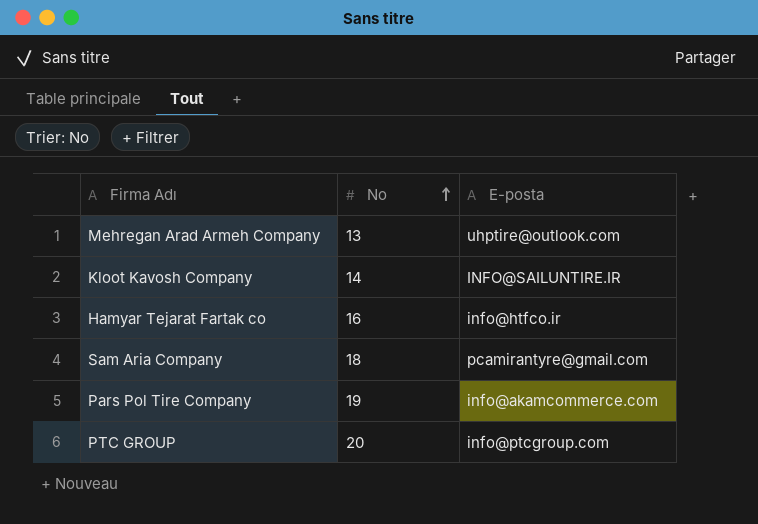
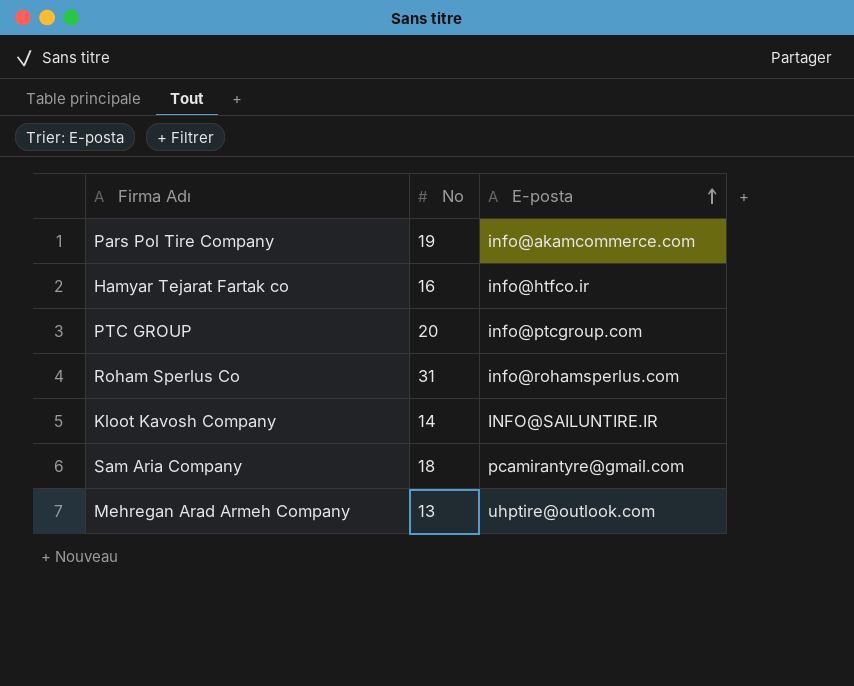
row order: No ascending -> E-posta ascending
row Roham Sperlus Co: none -> 31 | info@rohamsperlus.com

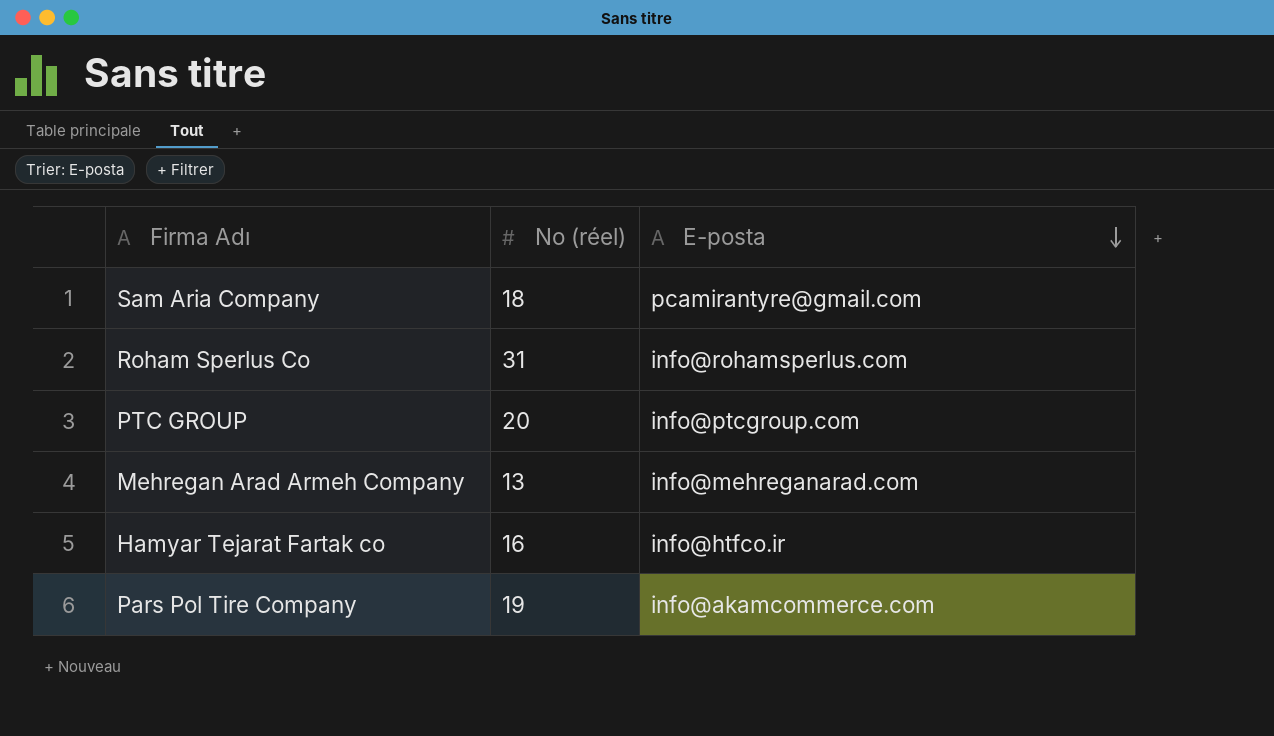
row order: E-posta ascending -> E-posta descending
column name: No -> No (réel)
row Kloot Kavosh Company: 14 | INFO@SAILUNTIRE.IR -> none
Mehregan Arad Armeh Company | E-posta: uhptire@outlook.com -> info@mehreganarad.com

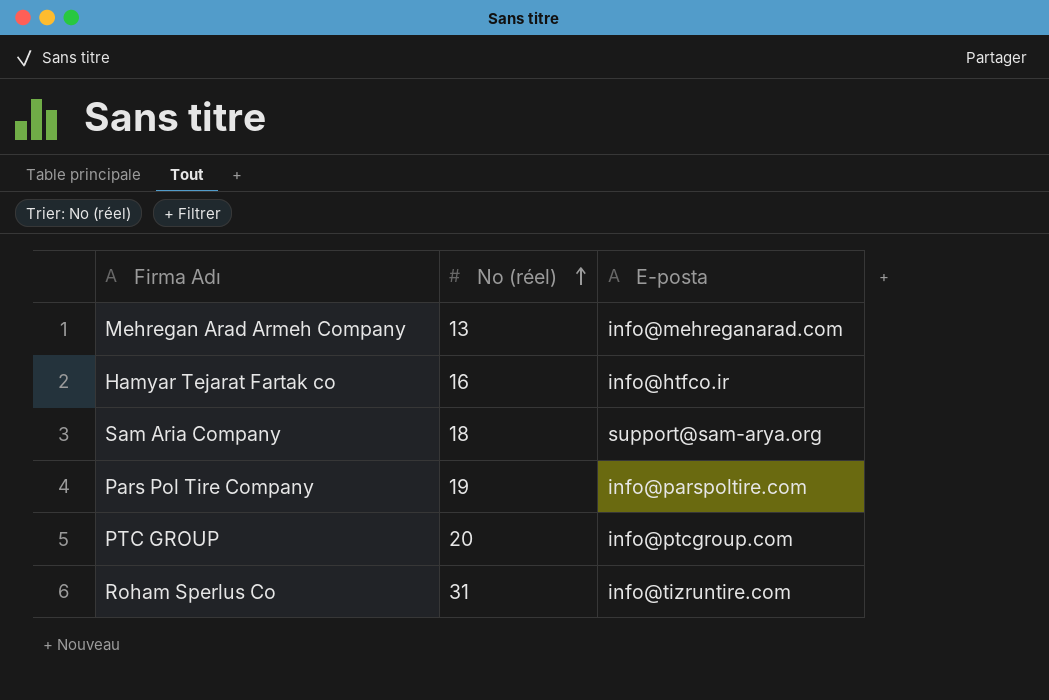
row order: E-posta descending -> No (réel) ascending
Sam Aria Company | E-posta: pcamirantyre@gmail.com -> support@sam-arya.org
Pars Pol Tire Company | E-posta: info@akamcommerce.com -> info@parspoltire.com
Roham Sperlus Co | E-posta: info@rohamsperlus.com -> info@tizruntire.com

